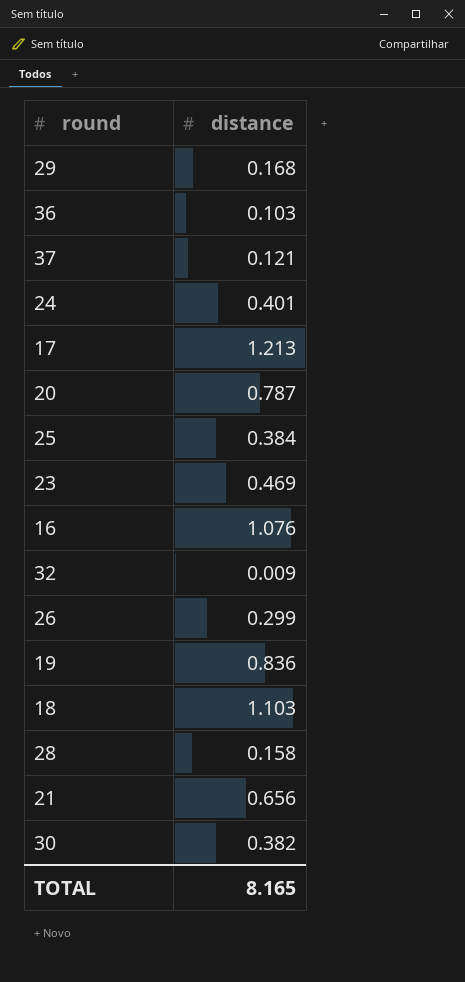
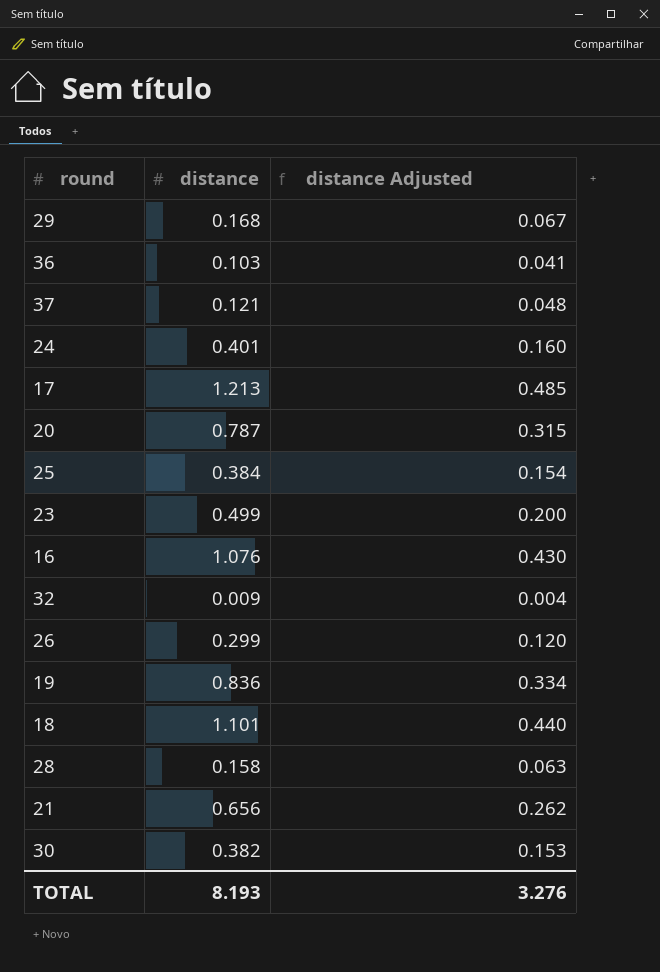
column distance Adjusted | formula: none -> [distance] * 0.4
23 | distance: 0.469 -> 0.499
18 | distance: 1.103 -> 1.101
TOTAL | distance: 8.165 -> 8.193

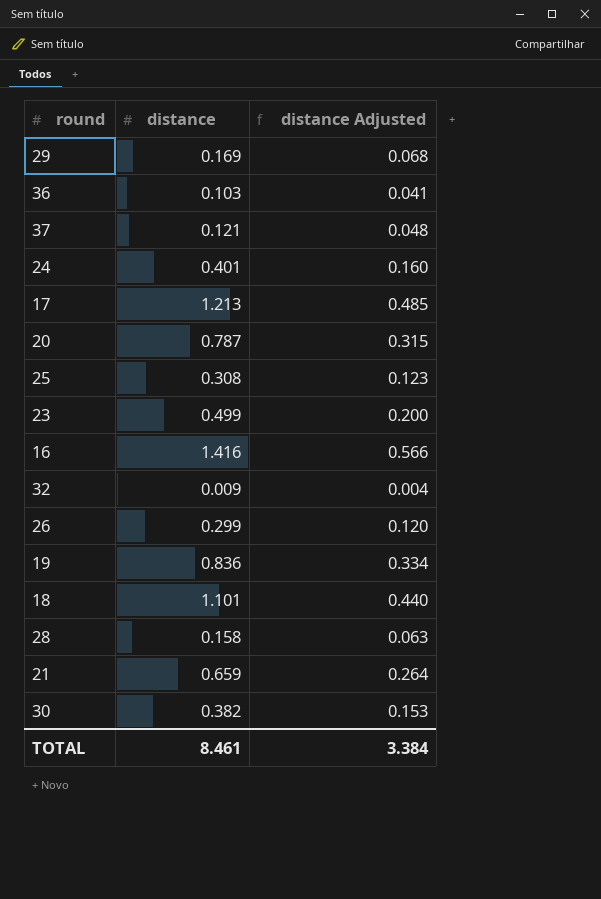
29 | distance: 0.168 -> 0.169
29 | distance Adjusted: 0.067 -> 0.068
25 | distance: 0.384 -> 0.308
25 | distance Adjusted: 0.154 -> 0.123
16 | distance: 1.076 -> 1.416
16 | distance Adjusted: 0.430 -> 0.566
21 | distance: 0.656 -> 0.659
21 | distance Adjusted: 0.262 -> 0.264
TOTAL | distance: 8.193 -> 8.461
TOTAL | distance Adjusted: 3.276 -> 3.384

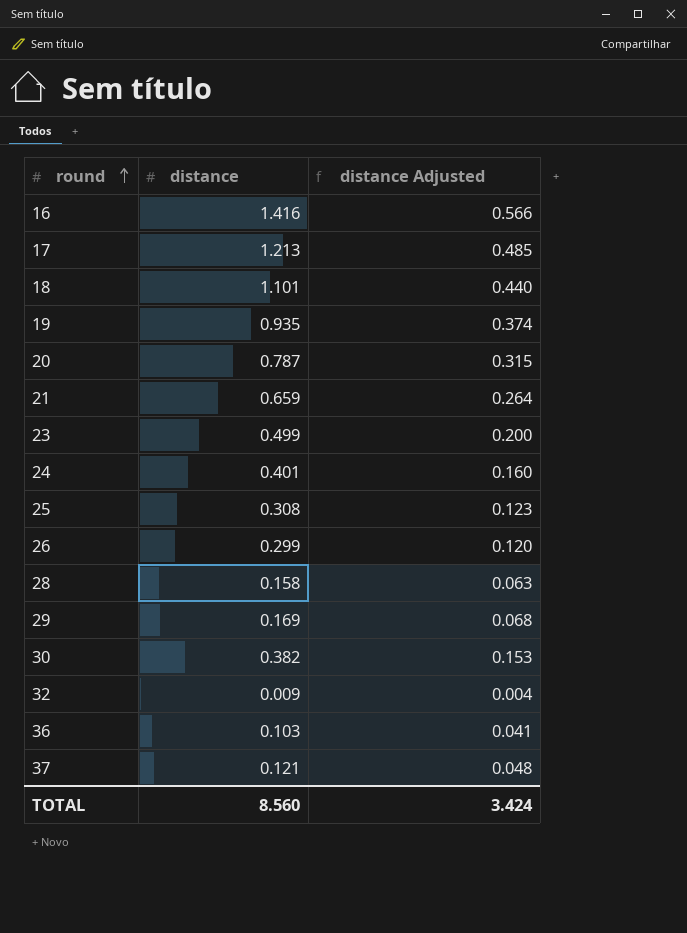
row order: none -> round ascending
19 | distance: 0.836 -> 0.935
19 | distance Adjusted: 0.334 -> 0.374
TOTAL | distance: 8.461 -> 8.560
TOTAL | distance Adjusted: 3.384 -> 3.424

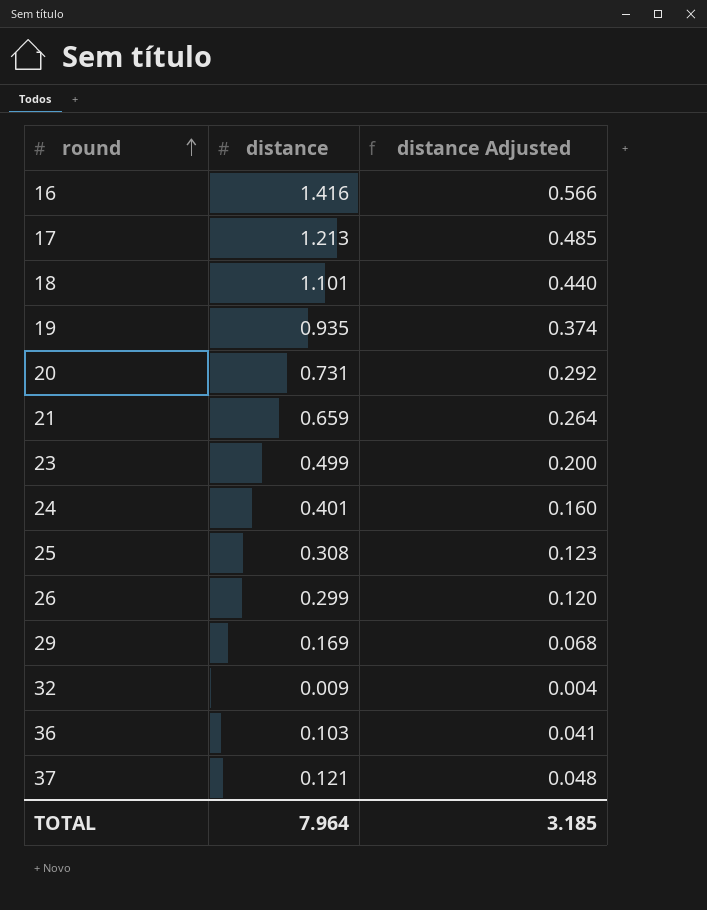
row 28: 0.158 | 0.063 -> none
row 30: 0.382 | 0.153 -> none
20 | distance: 0.787 -> 0.731
20 | distance Adjusted: 0.315 -> 0.292
TOTAL | distance: 8.560 -> 7.964
TOTAL | distance Adjusted: 3.424 -> 3.185

